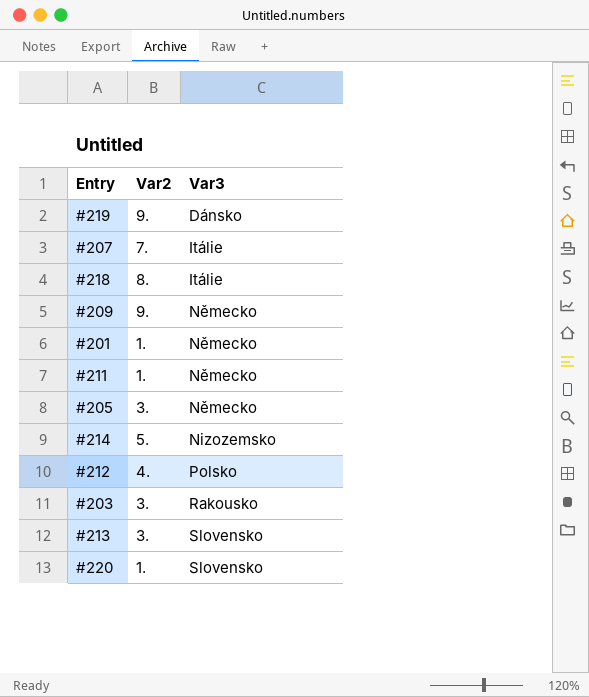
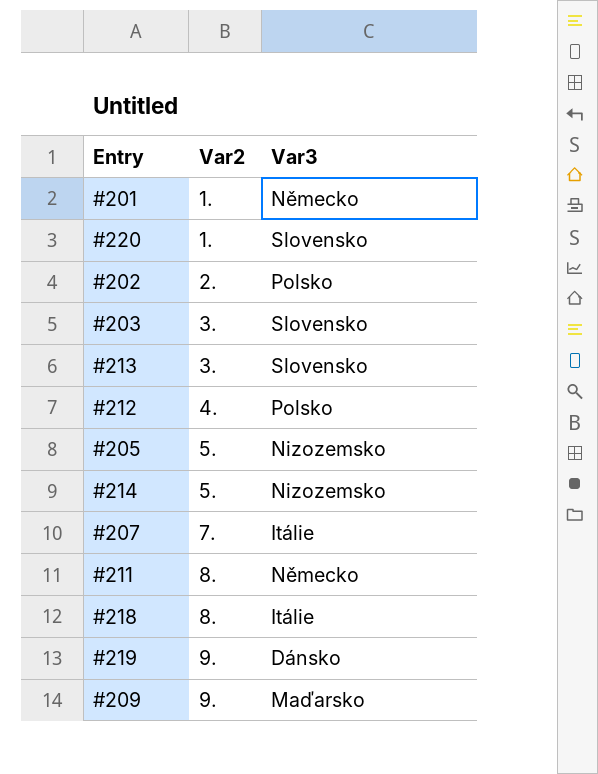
row order: Var3 ascending -> Var2 ascending
row #202: none -> 2. | Polsko
#203 | Var3: Rakousko -> Slovensko
#205 | Var2: 3. -> 5.
#205 | Var3: Německo -> Nizozemsko
#211 | Var2: 1. -> 8.
#209 | Var3: Německo -> Maďarsko

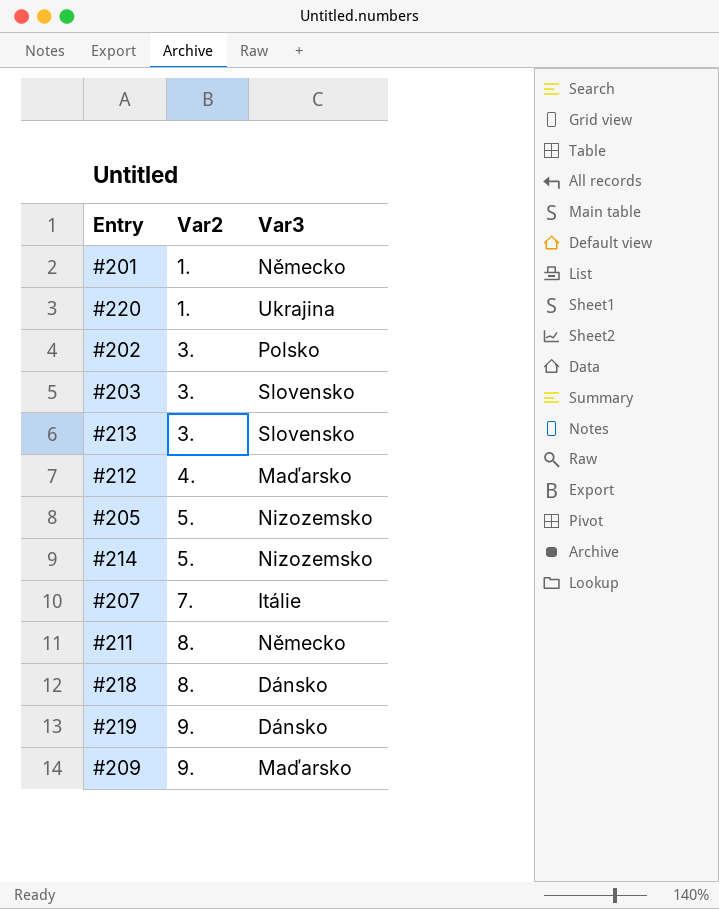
#220 | Var3: Slovensko -> Ukrajina
#202 | Var2: 2. -> 3.
#212 | Var3: Polsko -> Maďarsko
#218 | Var3: Itálie -> Dánsko

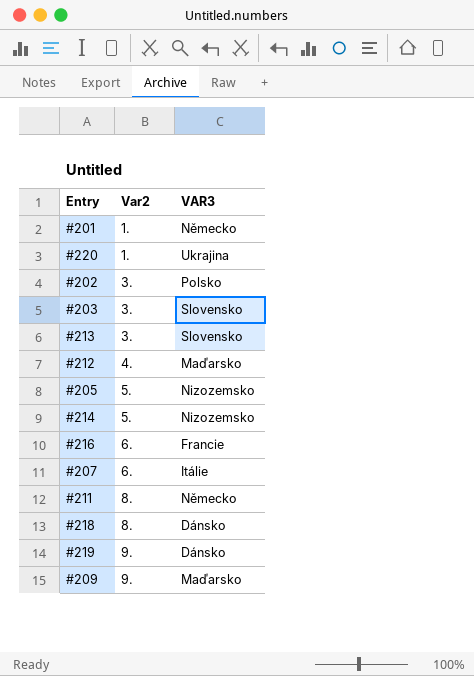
column name: Var3 -> VAR3
row #216: none -> 6. | Francie
#207 | Var2: 7. -> 6.

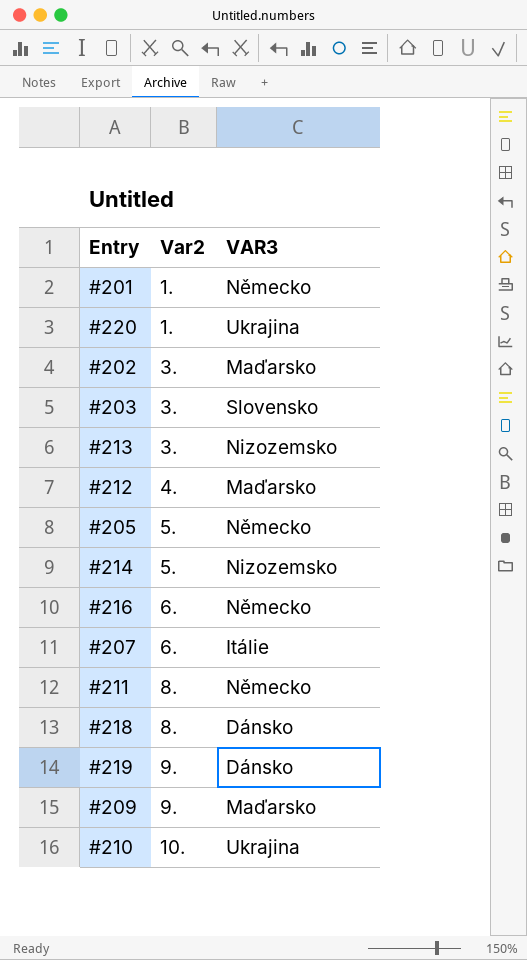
#202 | VAR3: Polsko -> Maďarsko
#213 | VAR3: Slovensko -> Nizozemsko
#205 | VAR3: Nizozemsko -> Německo
#216 | VAR3: Francie -> Německo
row #210: none -> 10. | Ukrajina

